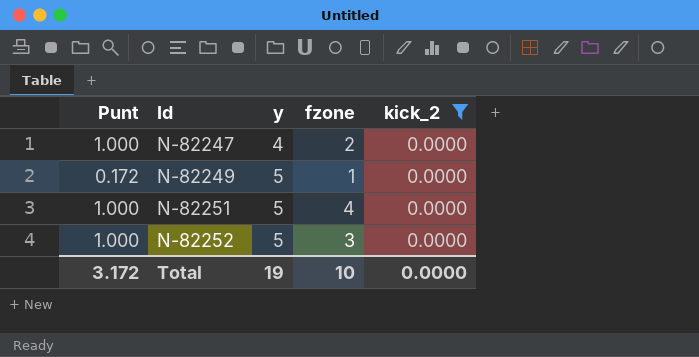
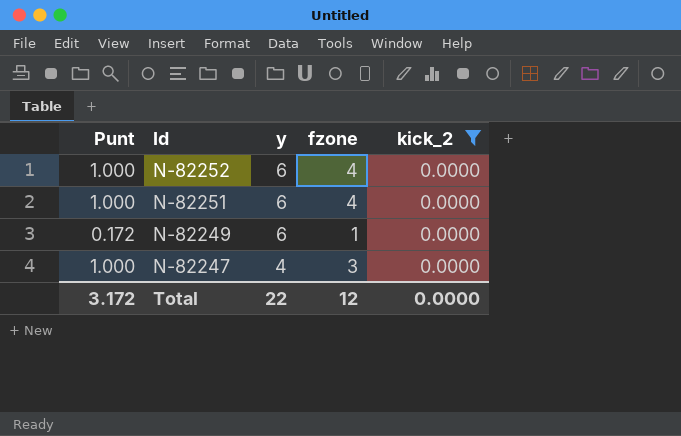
row order: Id ascending -> Id descending
N-82252 | y: 5 -> 6
N-82252 | fzone: 3 -> 4
N-82251 | y: 5 -> 6
N-82249 | y: 5 -> 6
N-82247 | fzone: 2 -> 3
Total | y: 19 -> 22
Total | fzone: 10 -> 12

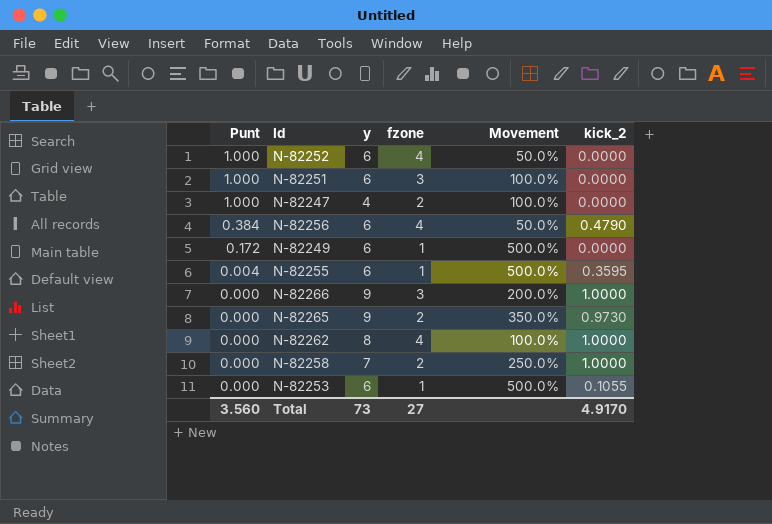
filter: kick_2 = 0.0000 -> none
row order: Id descending -> Punt descending
column Movement | formula: none -> ([y] - [fzone]) / [fzone]
N-82251 | fzone: 4 -> 3
N-82247 | fzone: 3 -> 2
Total | Punt: 3.172 -> 3.560
Total | y: 22 -> 73
Total | fzone: 12 -> 27
Total | kick_2: 0.0000 -> 4.9170

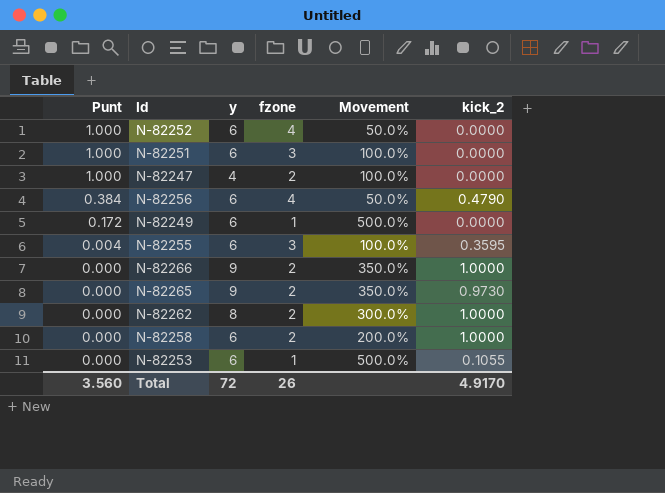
N-82255 | fzone: 1 -> 3
N-82255 | Movement: 500.0% -> 100.0%
N-82266 | fzone: 3 -> 2
N-82266 | Movement: 200.0% -> 350.0%
N-82262 | fzone: 4 -> 2
N-82262 | Movement: 100.0% -> 300.0%
N-82258 | y: 7 -> 6
N-82258 | Movement: 250.0% -> 200.0%
Total | y: 73 -> 72
Total | fzone: 27 -> 26

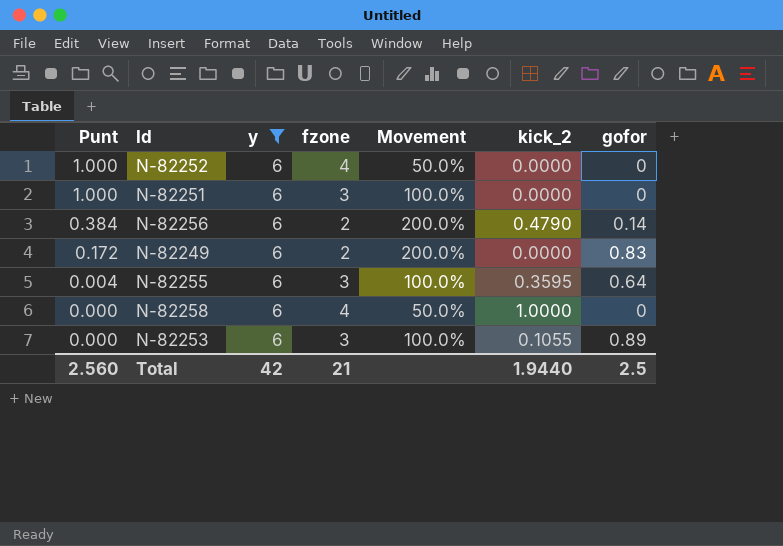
filter: none -> y = 6
column gofor | position: none -> 7
N-82256 | fzone: 4 -> 2
N-82256 | Movement: 50.0% -> 200.0%
N-82249 | fzone: 1 -> 2
N-82249 | Movement: 500.0% -> 200.0%
N-82258 | fzone: 2 -> 4
N-82258 | Movement: 200.0% -> 50.0%
N-82253 | fzone: 1 -> 3
N-82253 | Movement: 500.0% -> 100.0%
Total | Punt: 3.560 -> 2.560
Total | y: 72 -> 42
Total | fzone: 26 -> 21
Total | kick_2: 4.9170 -> 1.9440

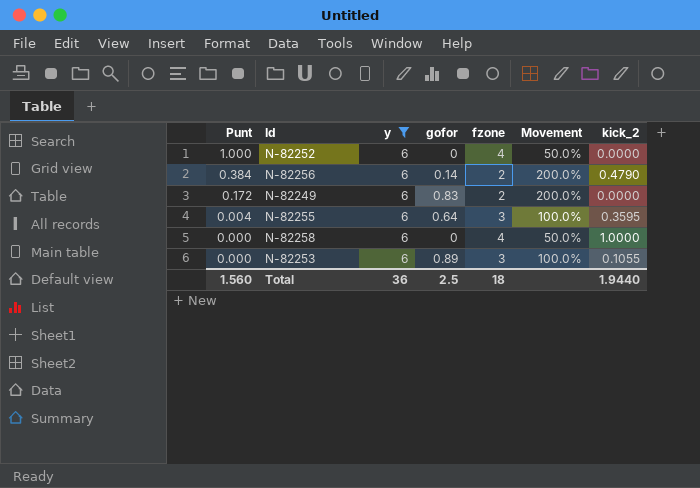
column gofor | position: 7 -> 4
row N-82251: 1.000 | 6 | 3 | 100.0% | 0.0000 | 0 -> none
Total | Punt: 2.560 -> 1.560
Total | y: 42 -> 36
Total | fzone: 21 -> 18

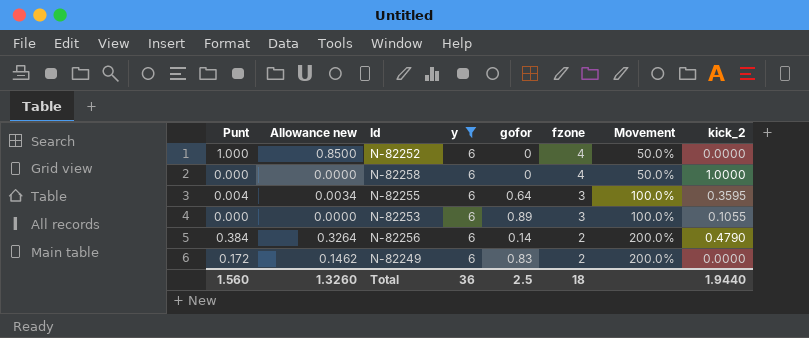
row order: Punt descending -> fzone descending
column Allowance new | formula: none -> [Punt] * 0.85

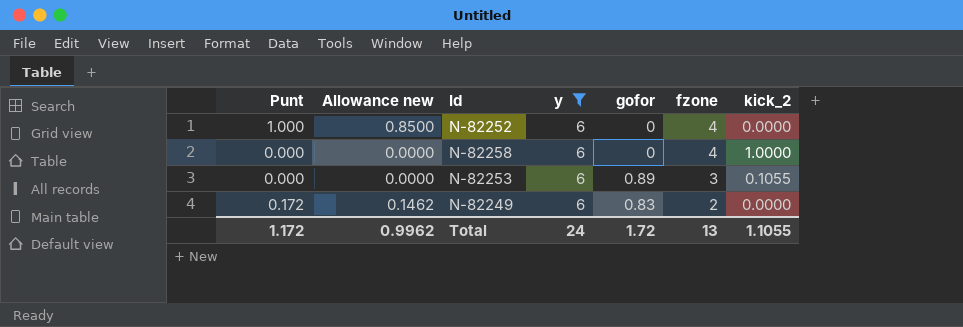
column Movement | formula: ([y] - [fzone]) / [fzone] -> none
row N-82255: 0.004 | 0.0034 | 6 | 0.64 | 3 | 100.0% | 0.3595 -> none
row N-82256: 0.384 | 0.3264 | 6 | 0.14 | 2 | 200.0% | 0.4790 -> none
Total | Punt: 1.560 -> 1.172
Total | Allowance new: 1.3260 -> 0.9962
Total | y: 36 -> 24
Total | gofor: 2.5 -> 1.72
Total | fzone: 18 -> 13
Total | kick_2: 1.9440 -> 1.1055

